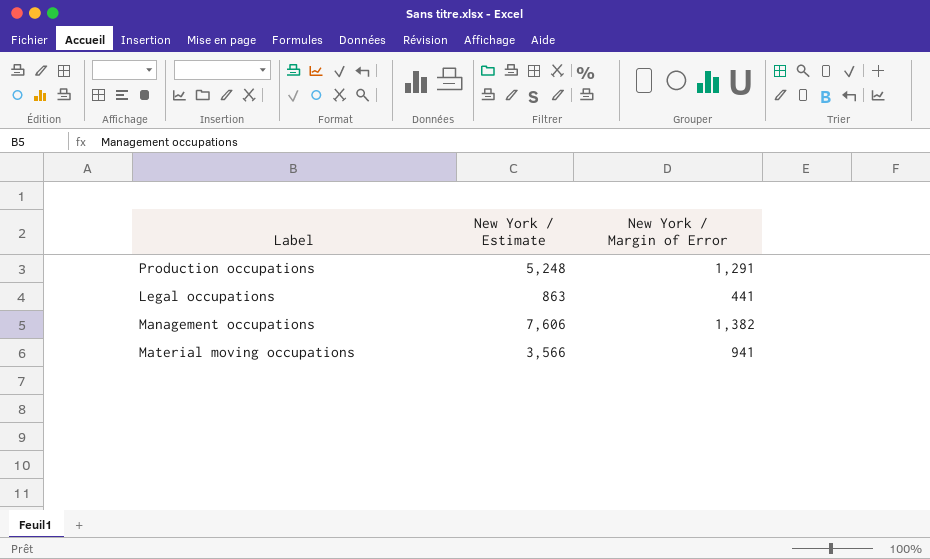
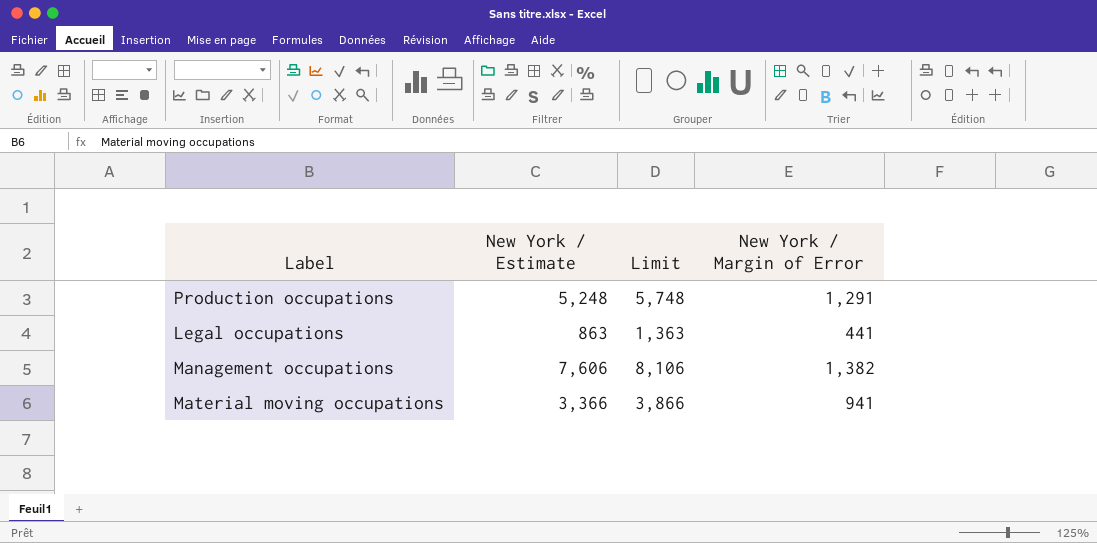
column Limit | formula: none -> [New York / Estimate] + 500
Material moving occupations | New York / Estimate: 3,566 -> 3,366

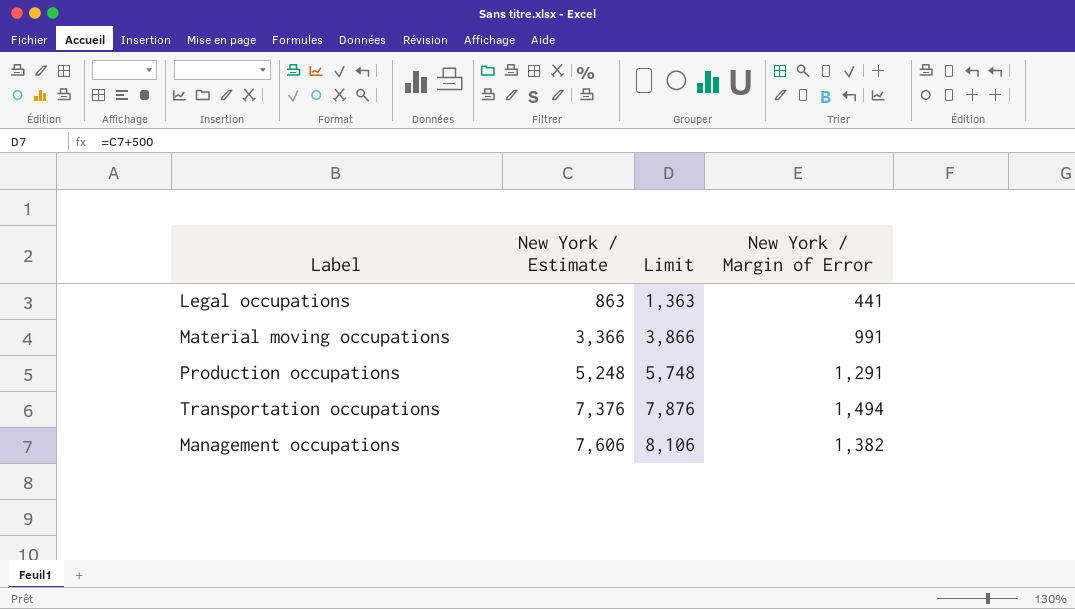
row order: none -> New York / Estimate ascending
Material moving occupations | New York / Margin of Error: 941 -> 991
row Transportation occupations: none -> 7,376 | 7,876 | 1,494

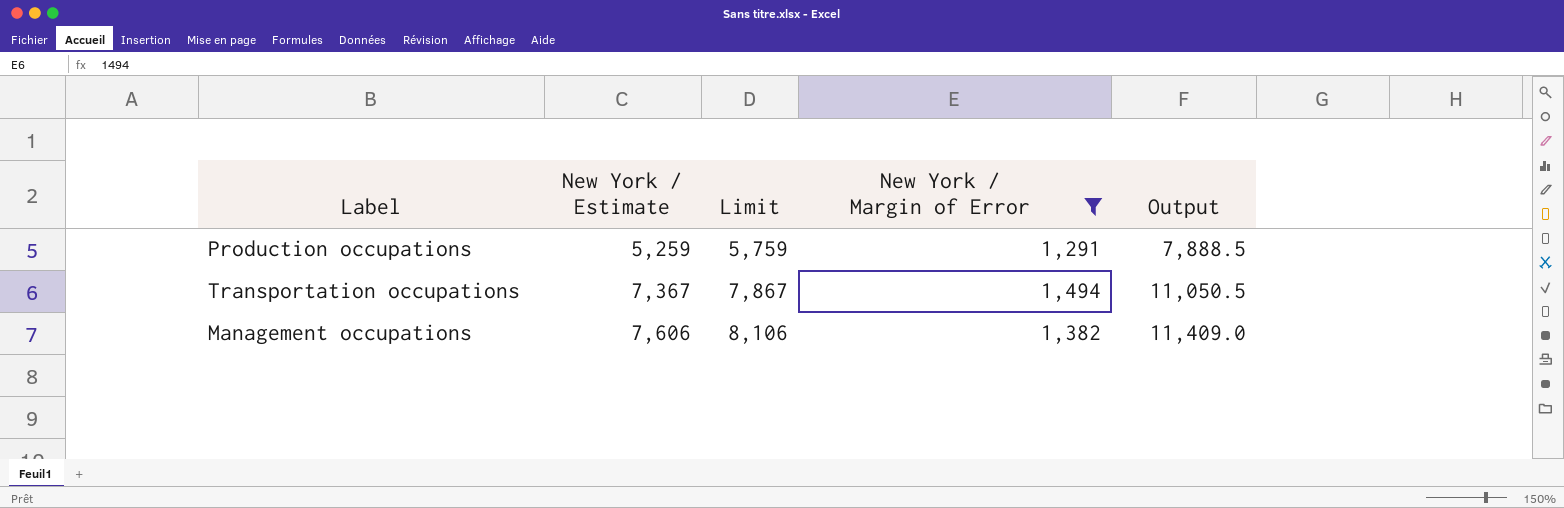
filter: none -> New York / Margin of Error >= 1,291
column Output | formula: none -> [New York / Estimate] * 1.5
Production occupations | New York / Estimate: 5,248 -> 5,259
Production occupations | Limit: 5,748 -> 5,759
Transportation occupations | New York / Estimate: 7,376 -> 7,367
Transportation occupations | Limit: 7,876 -> 7,867

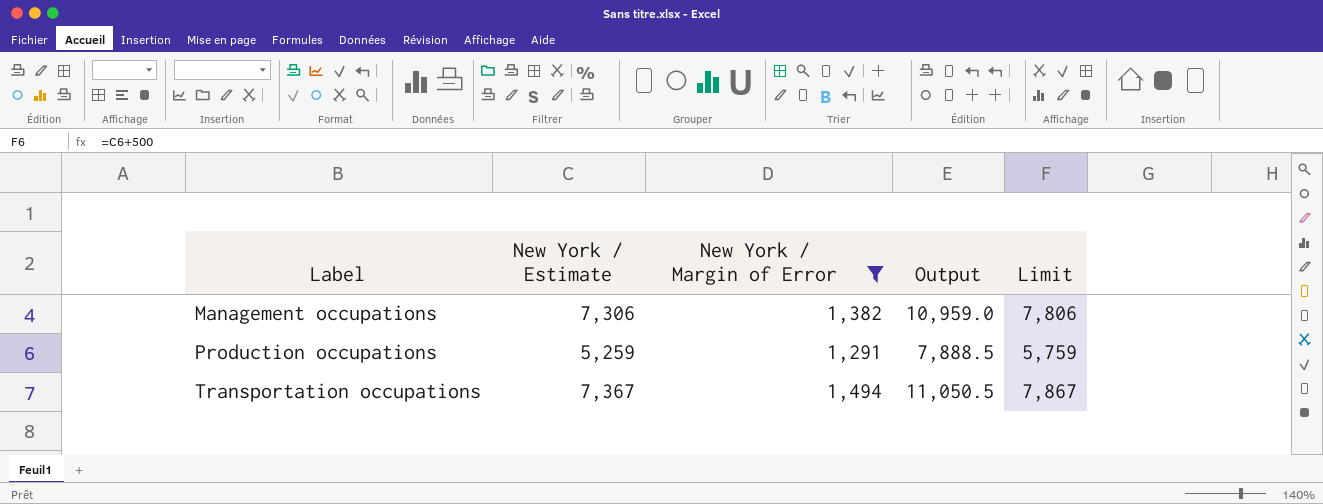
row order: New York / Estimate ascending -> Label ascending
column Limit | position: 3 -> 5
Management occupations | New York / Estimate: 7,606 -> 7,306
Management occupations | Output: 11,409.0 -> 10,959.0
Management occupations | Limit: 8,106 -> 7,806

